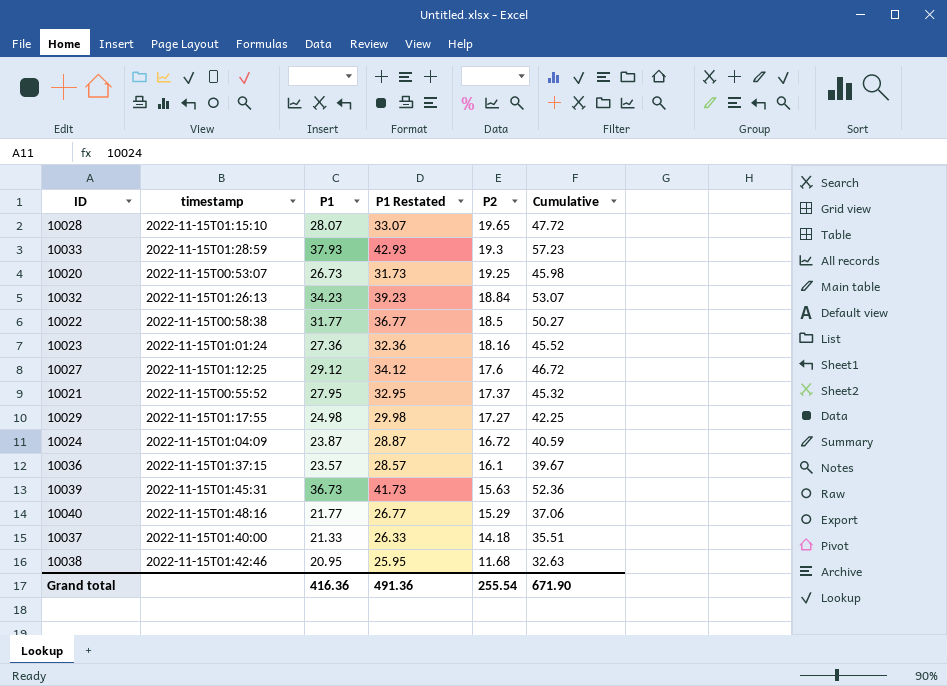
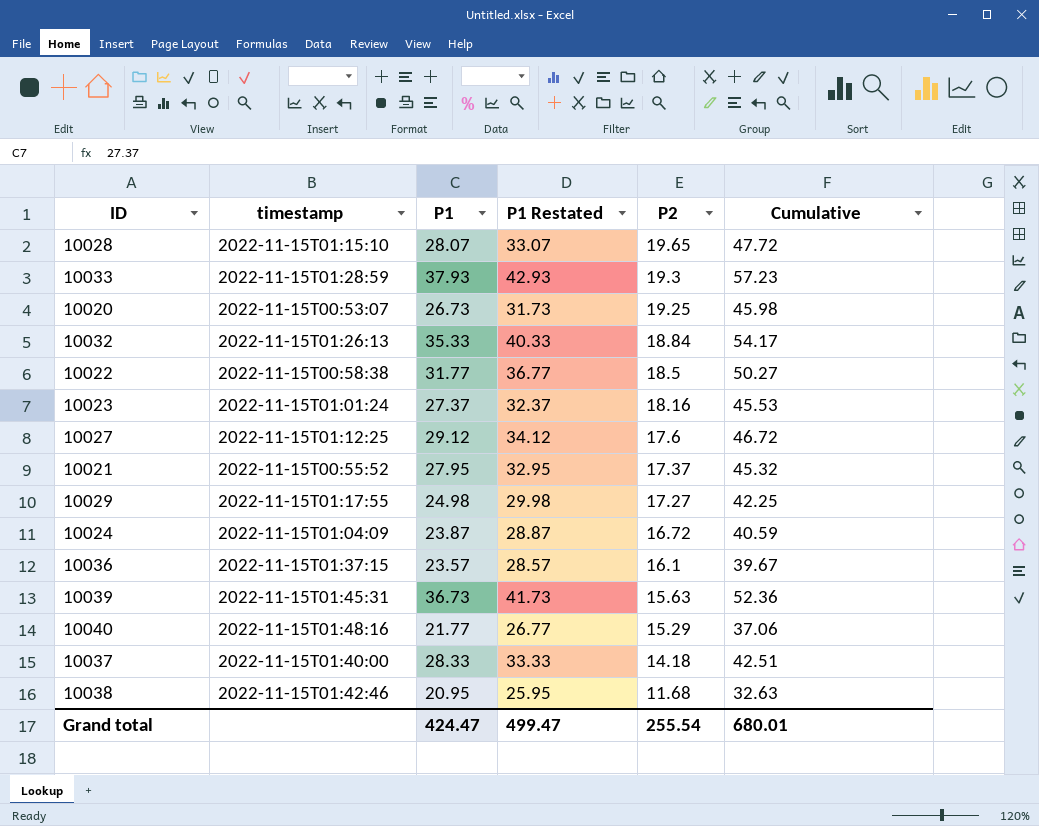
10032 | P1: 34.23 -> 35.33
10032 | P1 Restated: 39.23 -> 40.33
10032 | Cumulative: 53.07 -> 54.17
10023 | P1: 27.36 -> 27.37
10023 | P1 Restated: 32.36 -> 32.37
10023 | Cumulative: 45.52 -> 45.53
10037 | P1: 21.33 -> 28.33
10037 | P1 Restated: 26.33 -> 33.33
10037 | Cumulative: 35.51 -> 42.51
Grand total | P1: 416.36 -> 424.47
Grand total | P1 Restated: 491.36 -> 499.47
Grand total | Cumulative: 671.90 -> 680.01

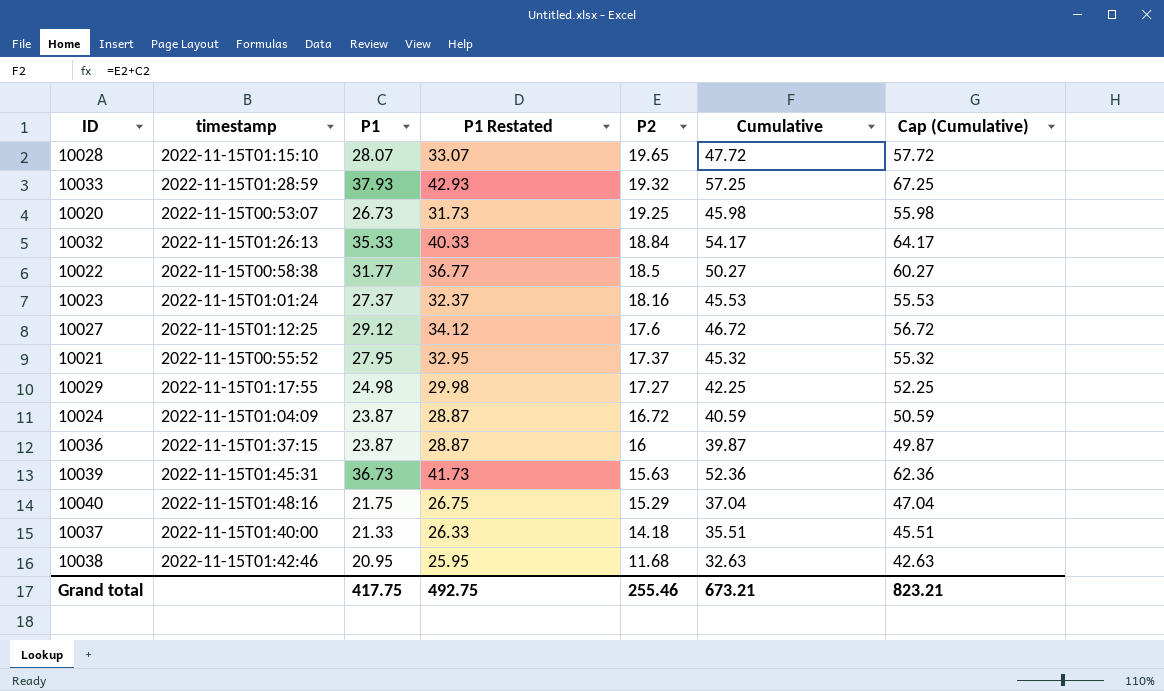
column Cap (Cumulative) | formula: none -> [Cumulative] + 10
10033 | P2: 19.3 -> 19.32
10033 | Cumulative: 57.23 -> 57.25
10036 | P1: 23.57 -> 23.87
10036 | P1 Restated: 28.57 -> 28.87
10036 | P2: 16.1 -> 16
10036 | Cumulative: 39.67 -> 39.87
10040 | P1: 21.77 -> 21.75
10040 | P1 Restated: 26.77 -> 26.75
10040 | Cumulative: 37.06 -> 37.04
10037 | P1: 28.33 -> 21.33
10037 | P1 Restated: 33.33 -> 26.33
10037 | Cumulative: 42.51 -> 35.51
Grand total | P1: 424.47 -> 417.75
Grand total | P1 Restated: 499.47 -> 492.75
Grand total | P2: 255.54 -> 255.46
Grand total | Cumulative: 680.01 -> 673.21

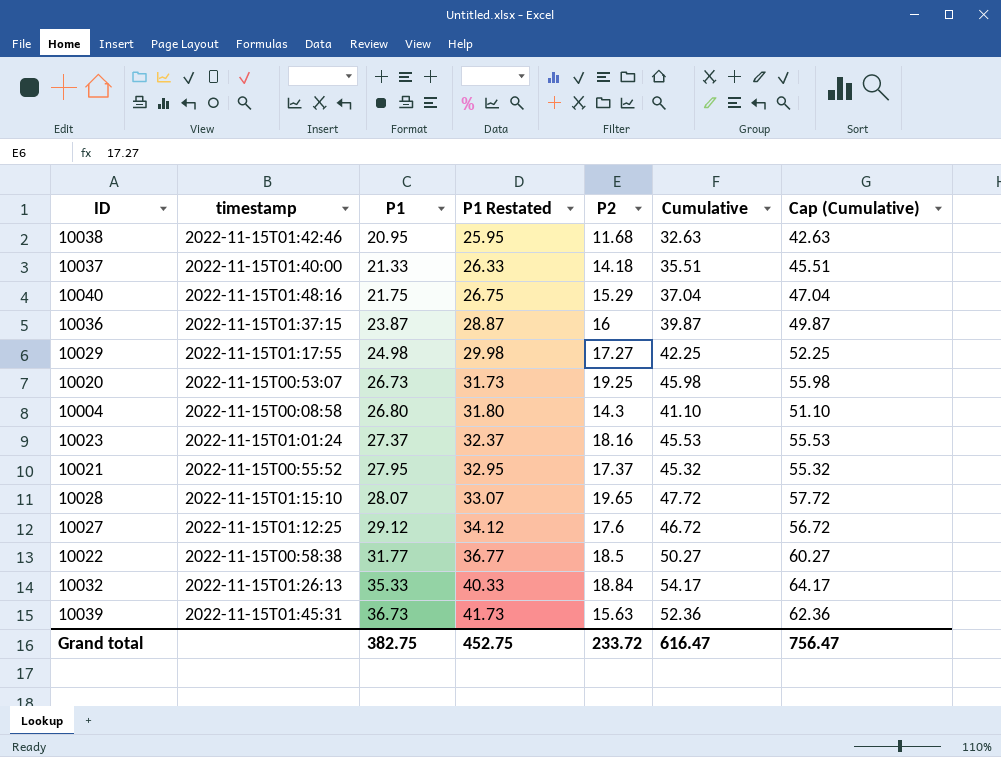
row order: P2 descending -> P1 ascending
row 10033: 2022-11-15T01:28:59 | 37.93 | 42.93 | 19.32 | 57.25 | 67.25 -> none
row 10024: 2022-11-15T01:04:09 | 23.87 | 28.87 | 16.72 | 40.59 | 50.59 -> none
row 10004: none -> 2022-11-15T00:08:58 | 26.80 | 31.80 | 14.3 | 41.10 | 51.10
Grand total | P1: 417.75 -> 382.75
Grand total | P1 Restated: 492.75 -> 452.75
Grand total | P2: 255.46 -> 233.72
Grand total | Cumulative: 673.21 -> 616.47
Grand total | Cap (Cumulative): 823.21 -> 756.47

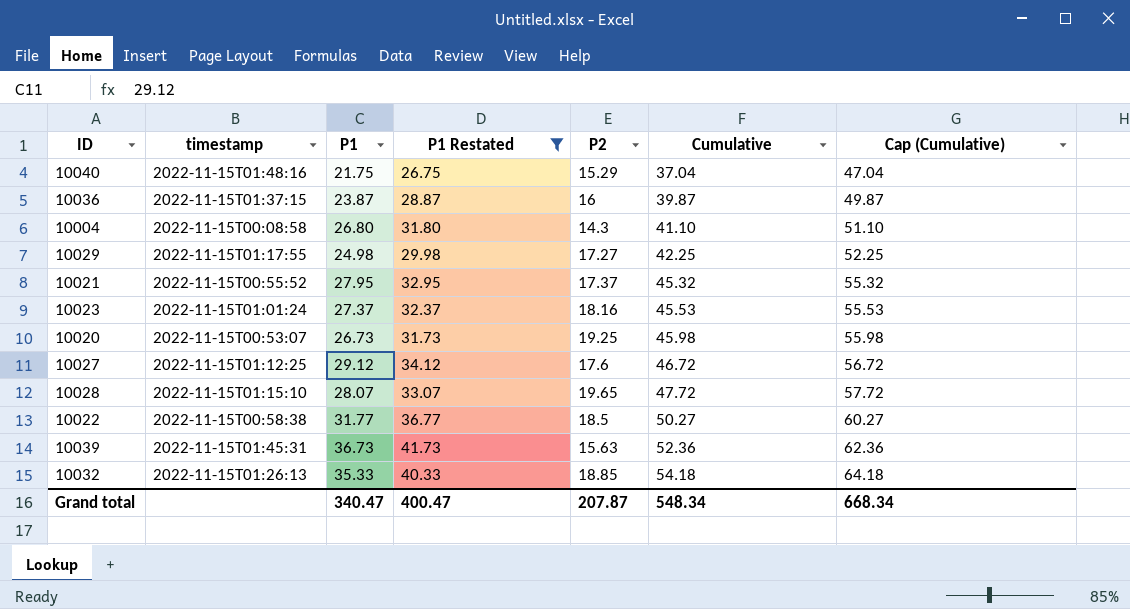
filter: none -> P1 Restated >= 26.75
row order: P1 ascending -> Cumulative ascending
10032 | P2: 18.84 -> 18.85
10032 | Cumulative: 54.17 -> 54.18
10032 | Cap (Cumulative): 64.17 -> 64.18
Grand total | P1: 382.75 -> 340.47
Grand total | P1 Restated: 452.75 -> 400.47
Grand total | P2: 233.72 -> 207.87
Grand total | Cumulative: 616.47 -> 548.34
Grand total | Cap (Cumulative): 756.47 -> 668.34

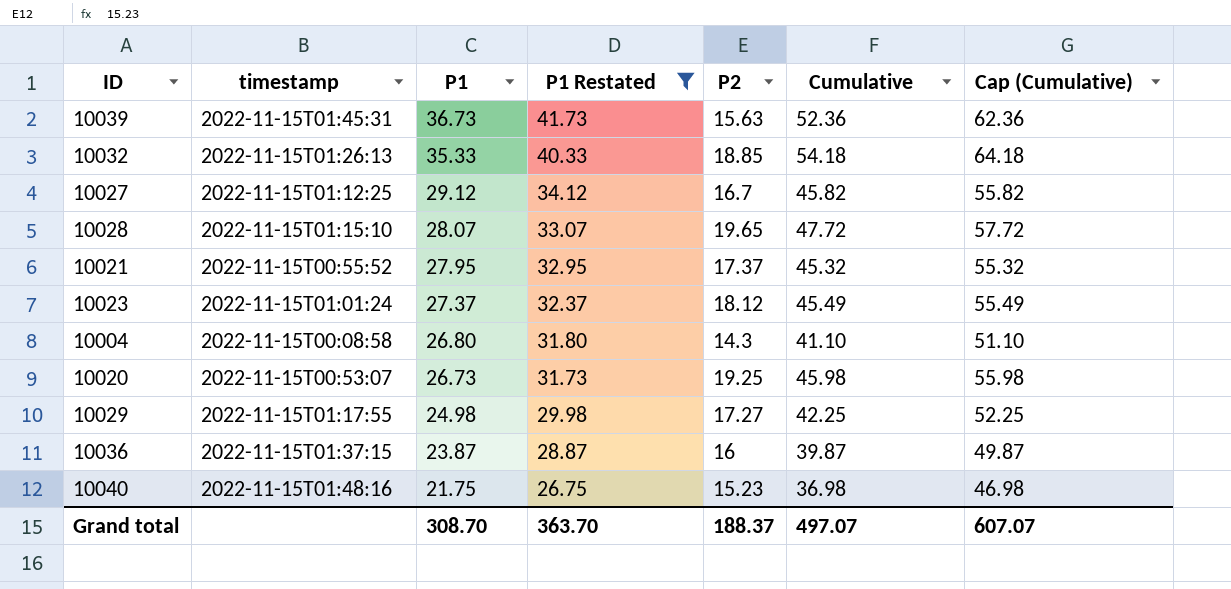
row order: Cumulative ascending -> P1 descending
row 10022: 2022-11-15T00:58:38 | 31.77 | 36.77 | 18.5 | 50.27 | 60.27 -> none
10027 | P2: 17.6 -> 16.7
10027 | Cumulative: 46.72 -> 45.82
10027 | Cap (Cumulative): 56.72 -> 55.82
10023 | P2: 18.16 -> 18.12
10023 | Cumulative: 45.53 -> 45.49
10023 | Cap (Cumulative): 55.53 -> 55.49
10040 | P2: 15.29 -> 15.23
10040 | Cumulative: 37.04 -> 36.98
10040 | Cap (Cumulative): 47.04 -> 46.98
Grand total | P1: 340.47 -> 308.70
Grand total | P1 Restated: 400.47 -> 363.70
Grand total | P2: 207.87 -> 188.37
Grand total | Cumulative: 548.34 -> 497.07
Grand total | Cap (Cumulative): 668.34 -> 607.07

